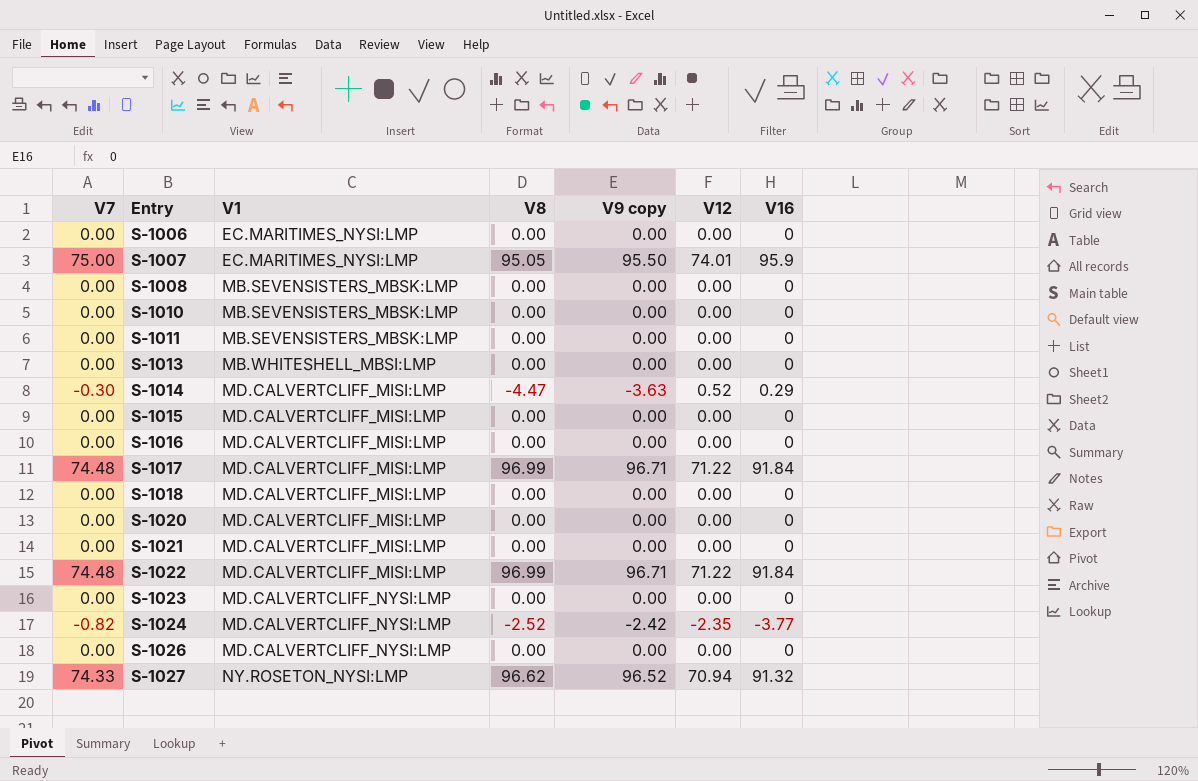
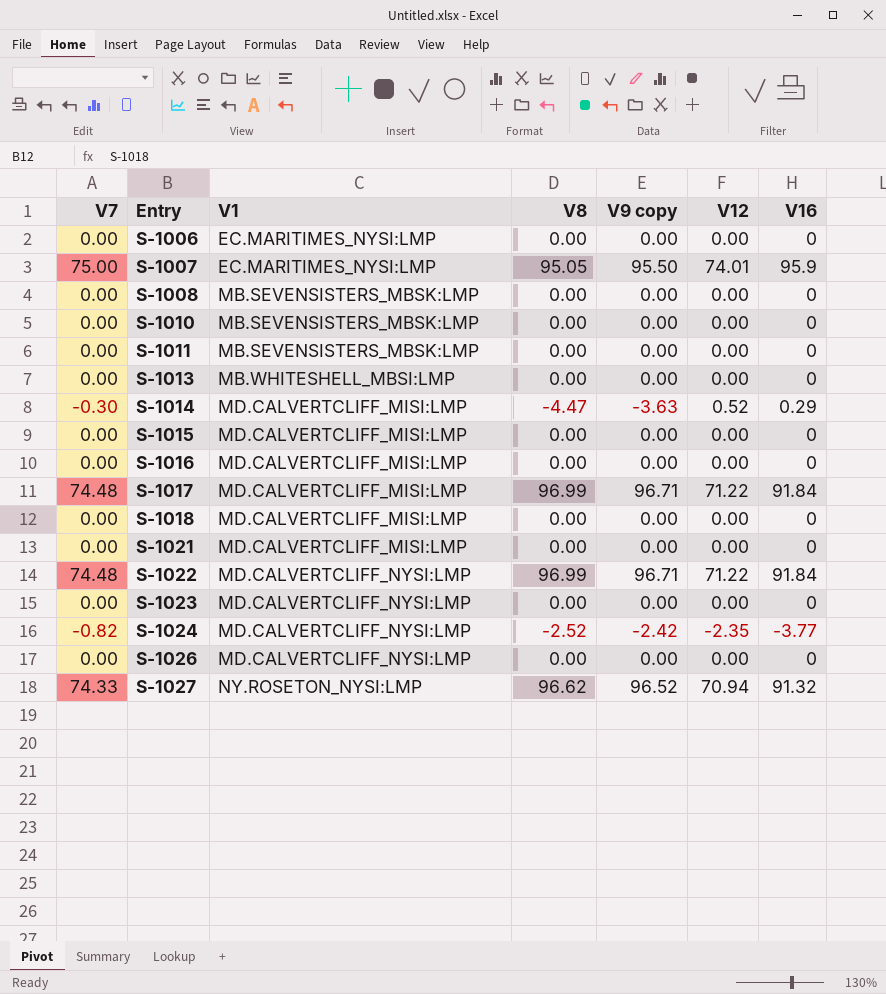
row S-1020: 0.00 | MD.CALVERTCLIFF_MISI:LMP | 0.00 | 0.00 | 0.00 | 0 -> none
S-1022 | V1: MD.CALVERTCLIFF_MISI:LMP -> MD.CALVERTCLIFF_NYSI:LMP

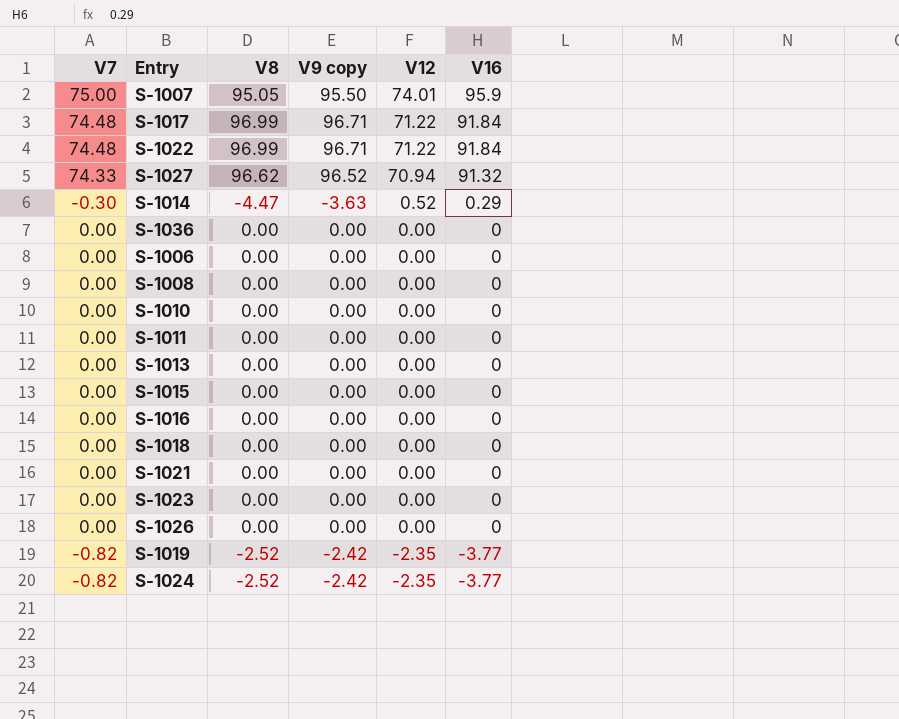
row order: Entry ascending -> V12 descending
column V1 | position: 3 -> none
row S-1036: none -> 0.00 | 0.00 | 0.00 | 0.00 | 0
row S-1019: none -> -0.82 | -2.52 | -2.42 | -2.35 | -3.77

